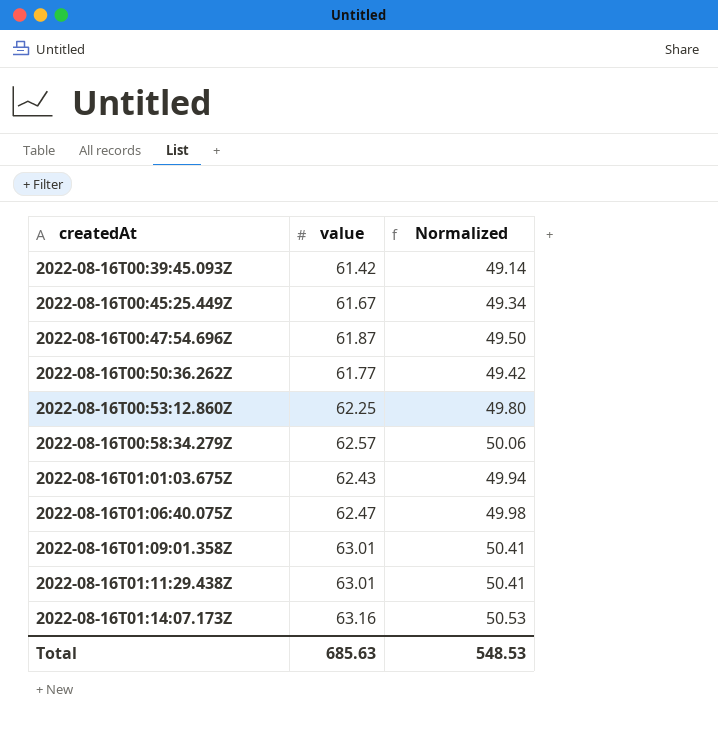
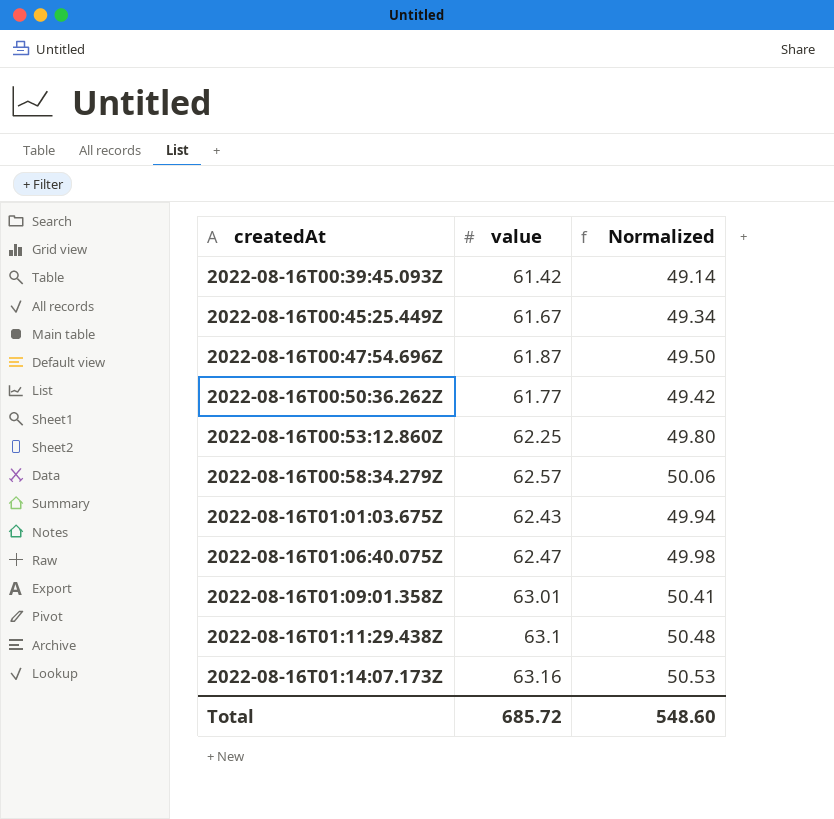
2022-08-16T01:11:29.438Z | value: 63.01 -> 63.1
2022-08-16T01:11:29.438Z | Normalized: 50.41 -> 50.48
Total | value: 685.63 -> 685.72
Total | Normalized: 548.53 -> 548.60

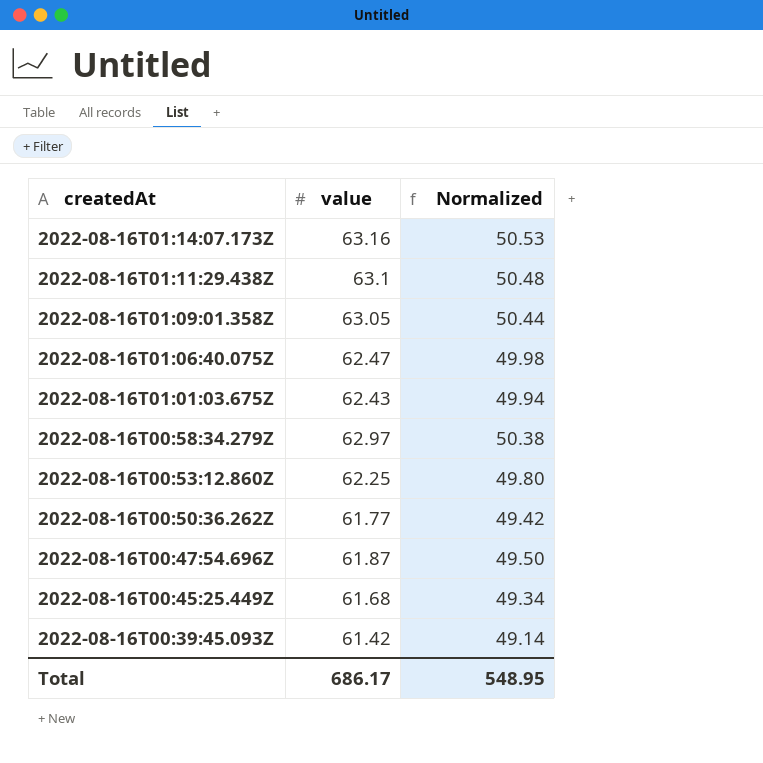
row order: createdAt ascending -> createdAt descending
2022-08-16T01:09:01.358Z | value: 63.01 -> 63.05
2022-08-16T01:09:01.358Z | Normalized: 50.41 -> 50.44
2022-08-16T00:58:34.279Z | value: 62.57 -> 62.97
2022-08-16T00:58:34.279Z | Normalized: 50.06 -> 50.38
2022-08-16T00:45:25.449Z | value: 61.67 -> 61.68
Total | value: 685.72 -> 686.17
Total | Normalized: 548.60 -> 548.95

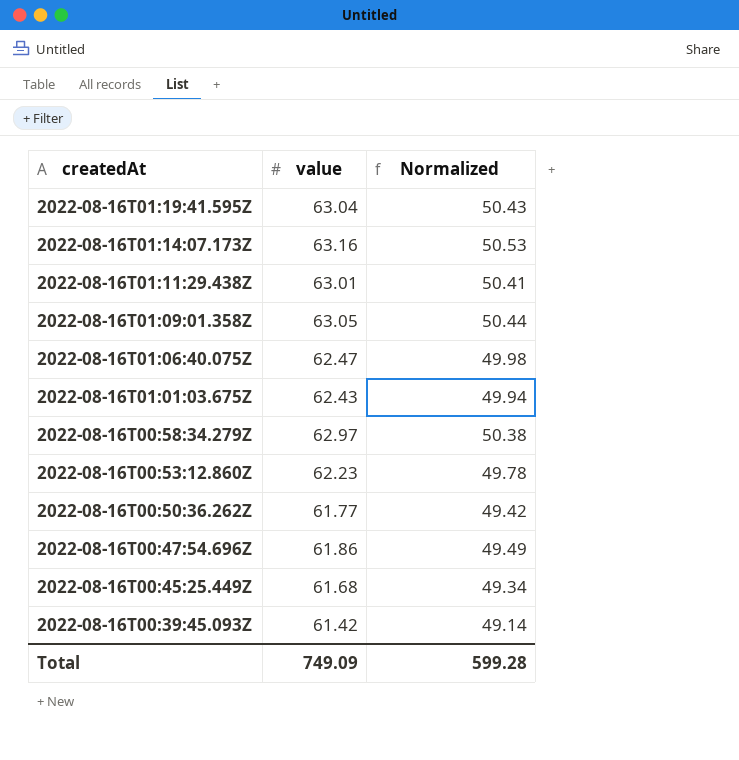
row 2022-08-16T01:19:41.595Z: none -> 63.04 | 50.43
2022-08-16T01:11:29.438Z | value: 63.1 -> 63.01
2022-08-16T01:11:29.438Z | Normalized: 50.48 -> 50.41
2022-08-16T00:53:12.860Z | value: 62.25 -> 62.23
2022-08-16T00:53:12.860Z | Normalized: 49.80 -> 49.78
2022-08-16T00:47:54.696Z | value: 61.87 -> 61.86
2022-08-16T00:47:54.696Z | Normalized: 49.50 -> 49.49
Total | value: 686.17 -> 749.09
Total | Normalized: 548.95 -> 599.28

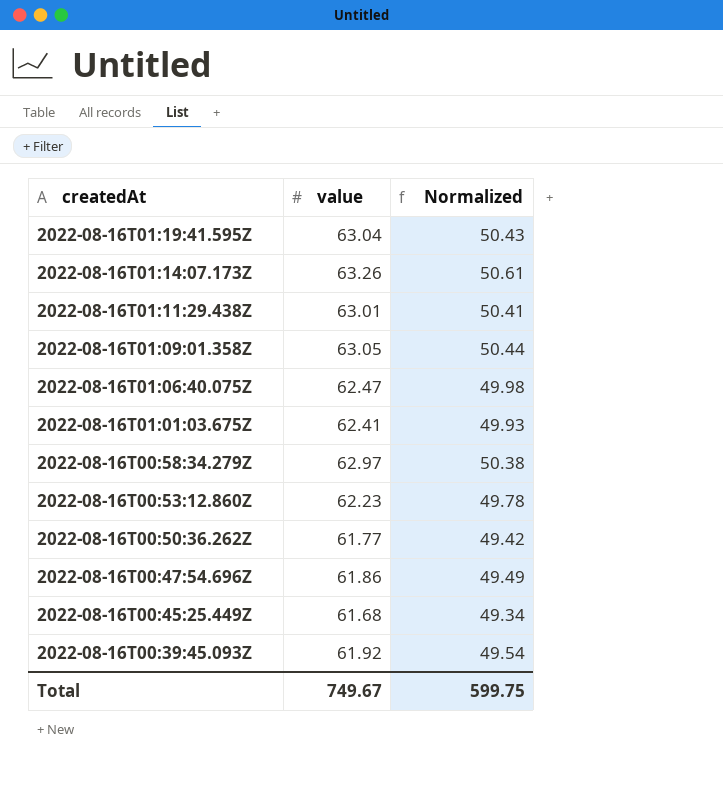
2022-08-16T01:14:07.173Z | value: 63.16 -> 63.26
2022-08-16T01:14:07.173Z | Normalized: 50.53 -> 50.61
2022-08-16T01:01:03.675Z | value: 62.43 -> 62.41
2022-08-16T01:01:03.675Z | Normalized: 49.94 -> 49.93
2022-08-16T00:39:45.093Z | value: 61.42 -> 61.92
2022-08-16T00:39:45.093Z | Normalized: 49.14 -> 49.54
Total | value: 749.09 -> 749.67
Total | Normalized: 599.28 -> 599.75

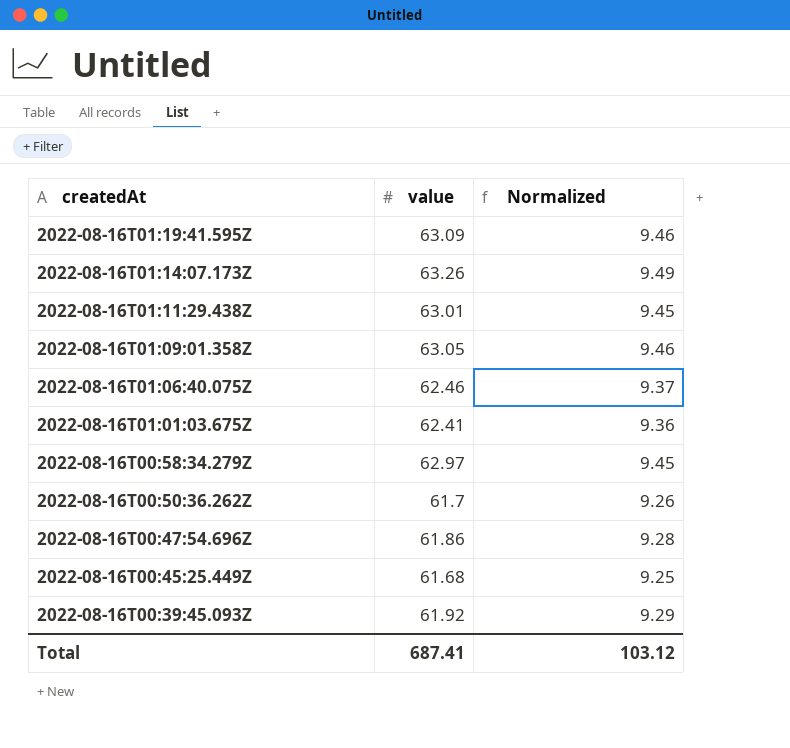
column Normalized | formula: [value] * 0.8 -> [value] * 0.15
row 2022-08-16T00:53:12.860Z: 62.23 | 49.78 -> none
2022-08-16T01:19:41.595Z | value: 63.04 -> 63.09
2022-08-16T01:06:40.075Z | value: 62.47 -> 62.46
2022-08-16T00:50:36.262Z | value: 61.77 -> 61.7
Total | value: 749.67 -> 687.41
Total | Normalized: 599.75 -> 103.12

